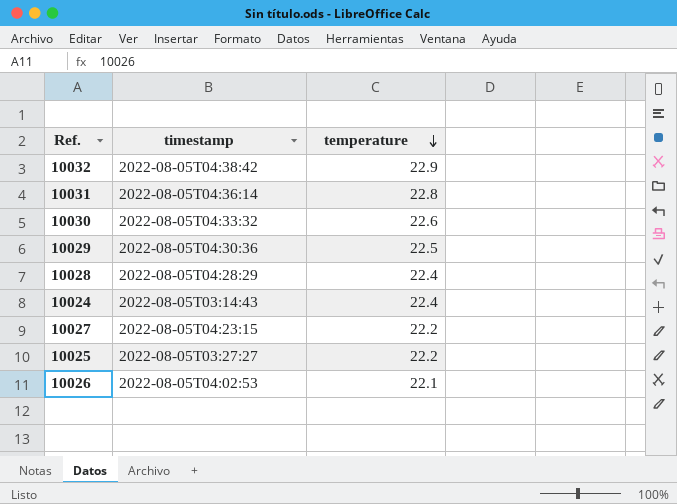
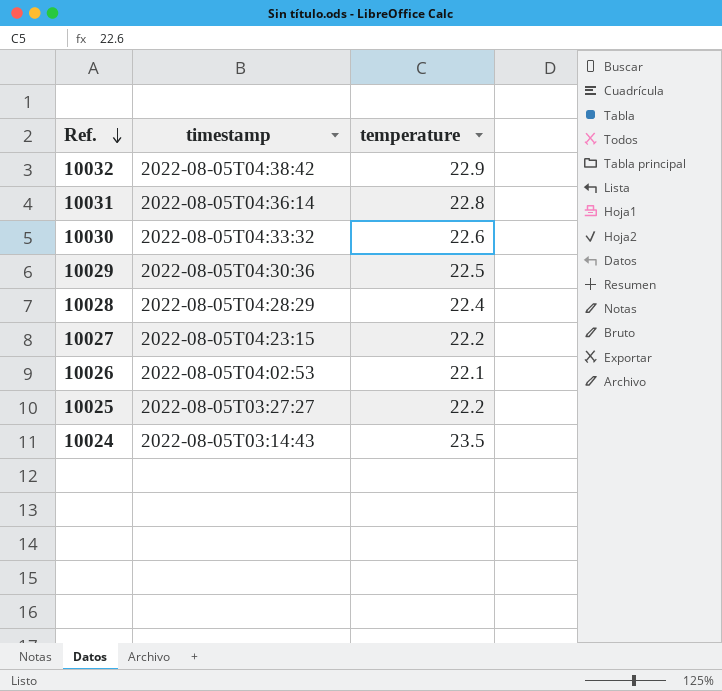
row order: temperature descending -> Ref. descending
10024 | temperature: 22.4 -> 23.5

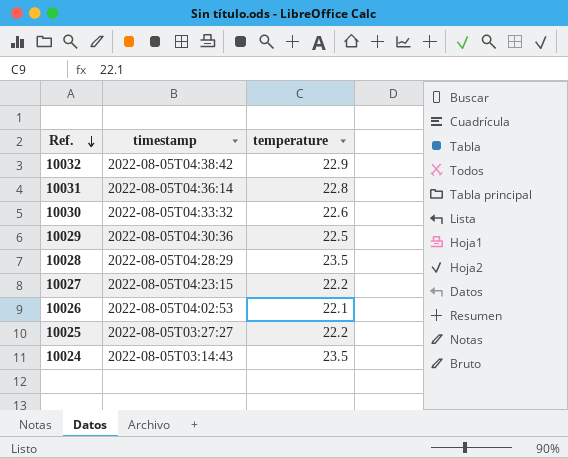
10028 | temperature: 22.4 -> 23.5

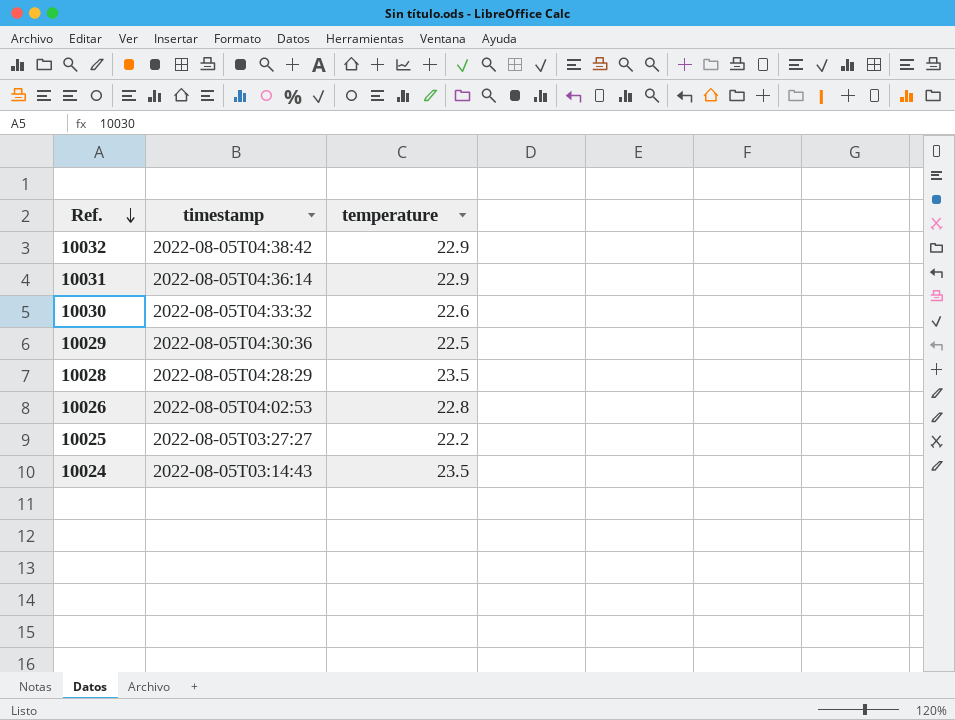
row 10027: 2022-08-05T04:23:15 | 22.2 -> none
10031 | temperature: 22.8 -> 22.9
10026 | temperature: 22.1 -> 22.8

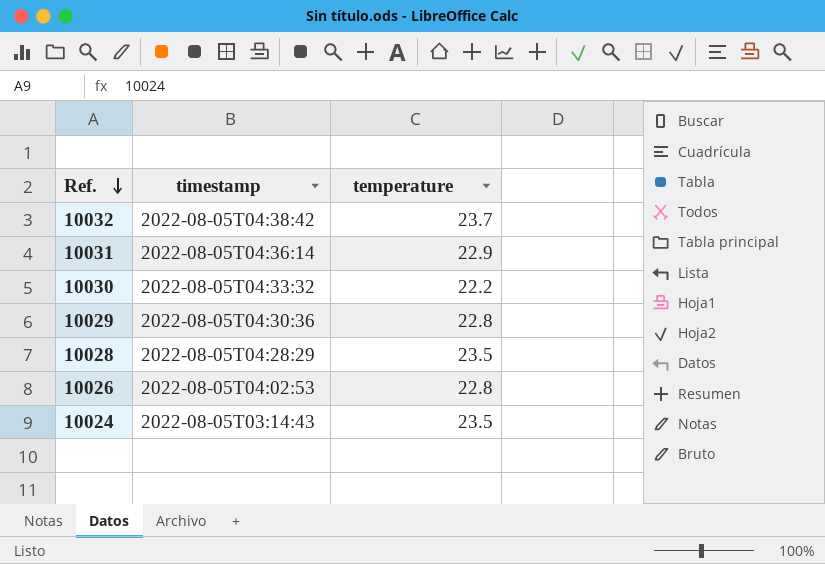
row 10025: 2022-08-05T03:27:27 | 22.2 -> none
10032 | temperature: 22.9 -> 23.7
10030 | temperature: 22.6 -> 22.2
10029 | temperature: 22.5 -> 22.8

